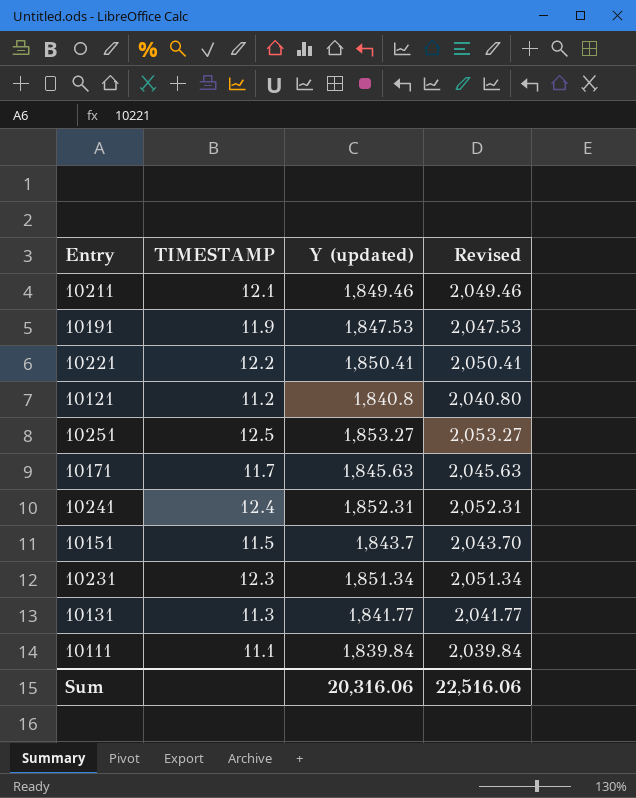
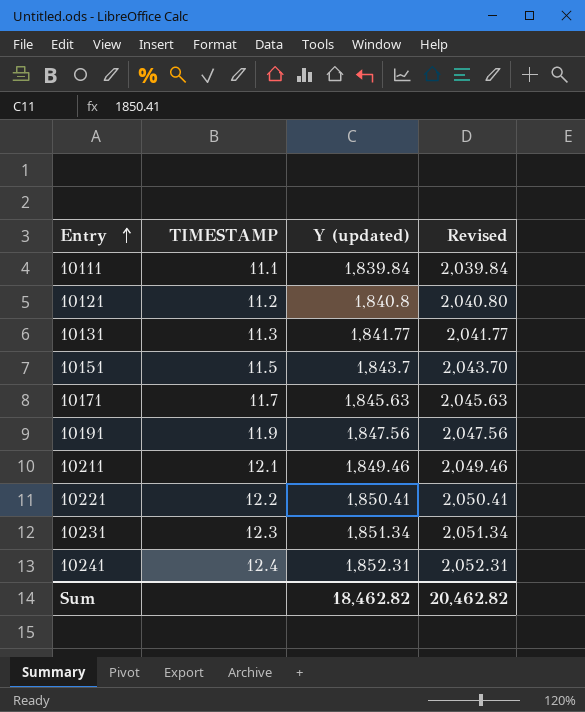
row order: none -> Entry ascending
row 10251: 12.5 | 1,853.27 | 2,053.27 -> none
10191 | Y (updated): 1,847.53 -> 1,847.56
10191 | Revised: 2,047.53 -> 2,047.56
Sum | Y (updated): 20,316.06 -> 18,462.82
Sum | Revised: 22,516.06 -> 20,462.82

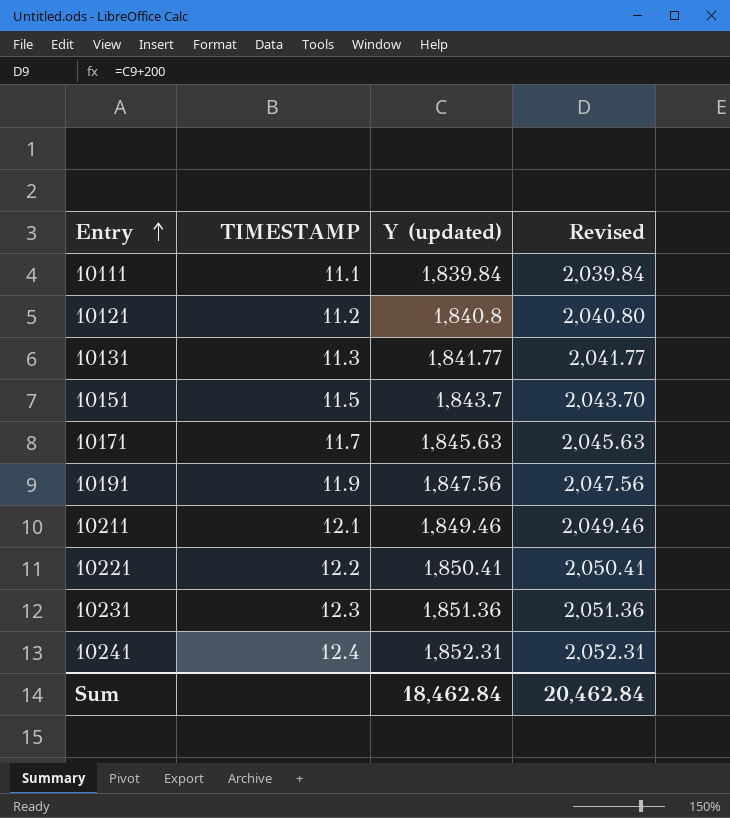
10231 | Y (updated): 1,851.34 -> 1,851.36
10231 | Revised: 2,051.34 -> 2,051.36
Sum | Y (updated): 18,462.82 -> 18,462.84
Sum | Revised: 20,462.82 -> 20,462.84

